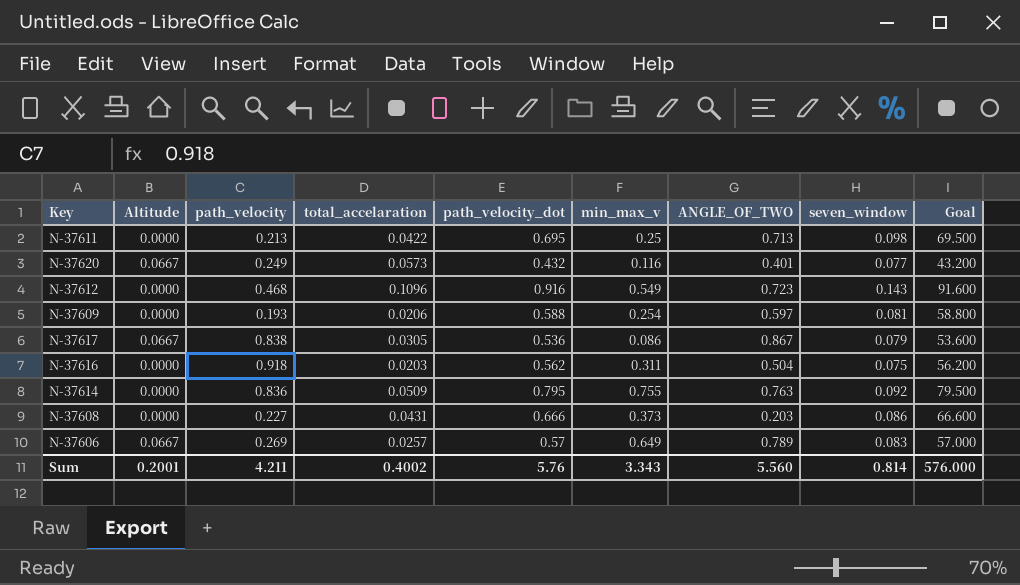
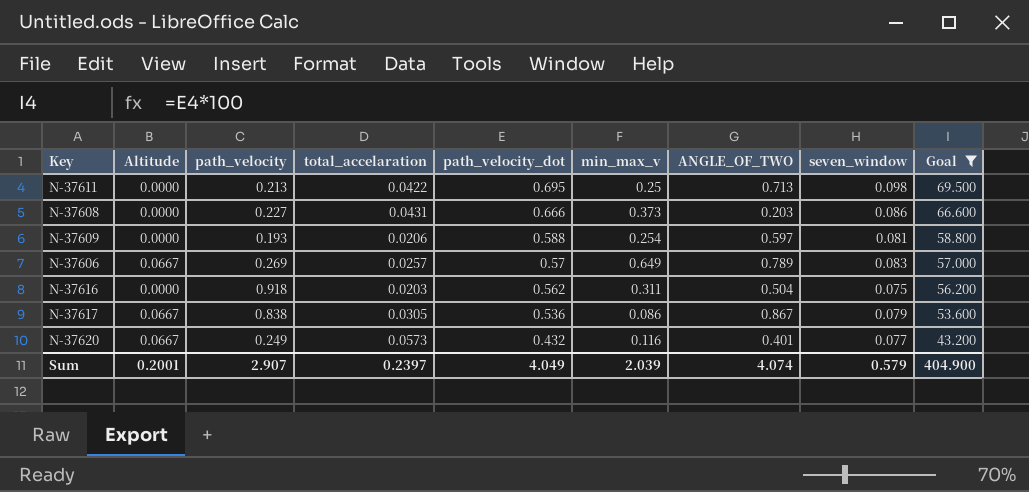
filter: none -> Goal <= 69.500
row order: none -> path_velocity_dot descending
Sum | path_velocity: 4.211 -> 2.907
Sum | total_accelaration: 0.4002 -> 0.2397
Sum | path_velocity_dot: 5.76 -> 4.049
Sum | min_max_v: 3.343 -> 2.039
Sum | ANGLE_OF_TWO: 5.560 -> 4.074
Sum | seven_window: 0.814 -> 0.579
Sum | Goal: 576.000 -> 404.900

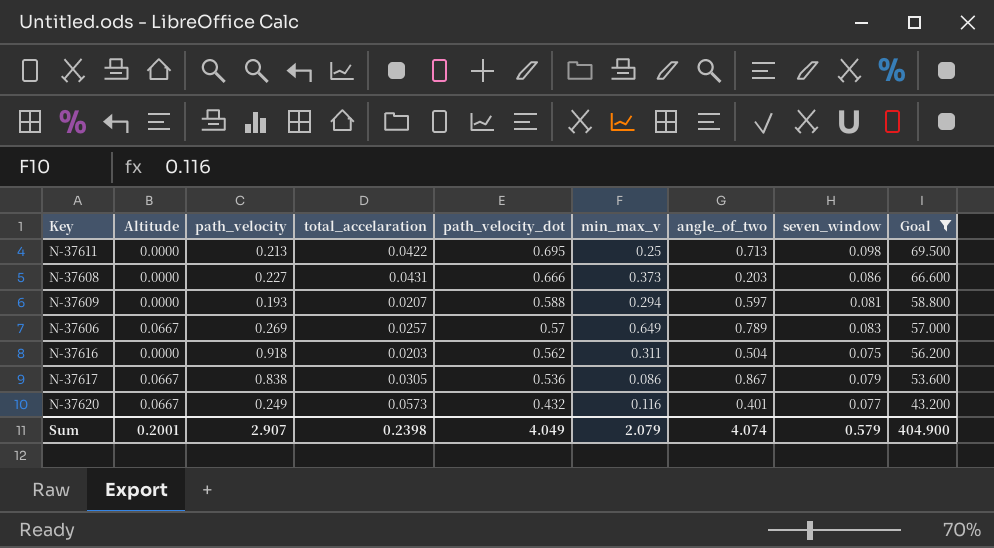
column name: ANGLE_OF_TWO -> angle_of_two
N-37609 | total_accelaration: 0.0206 -> 0.0207
N-37609 | min_max_v: 0.254 -> 0.294
Sum | total_accelaration: 0.2397 -> 0.2398
Sum | min_max_v: 2.039 -> 2.079

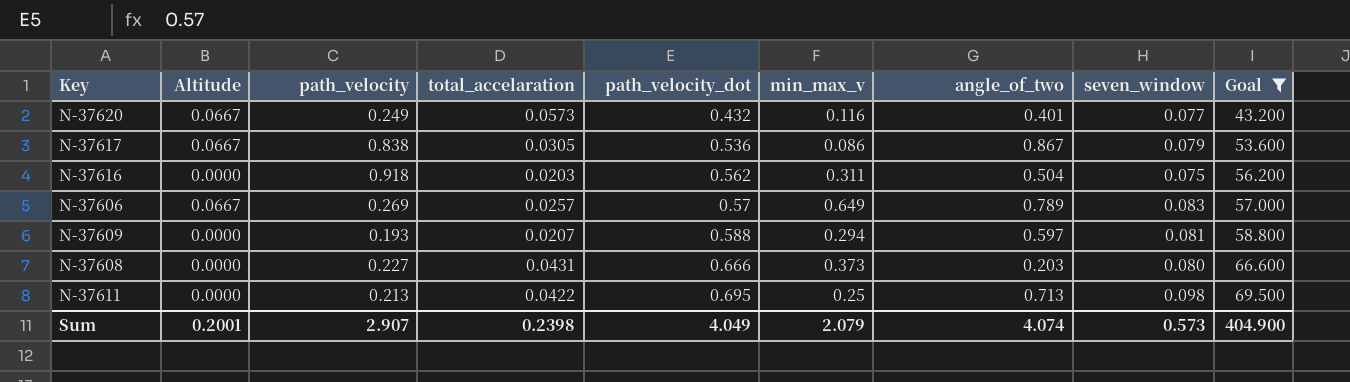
row order: path_velocity_dot descending -> path_velocity_dot ascending
N-37608 | seven_window: 0.086 -> 0.080
Sum | seven_window: 0.579 -> 0.573

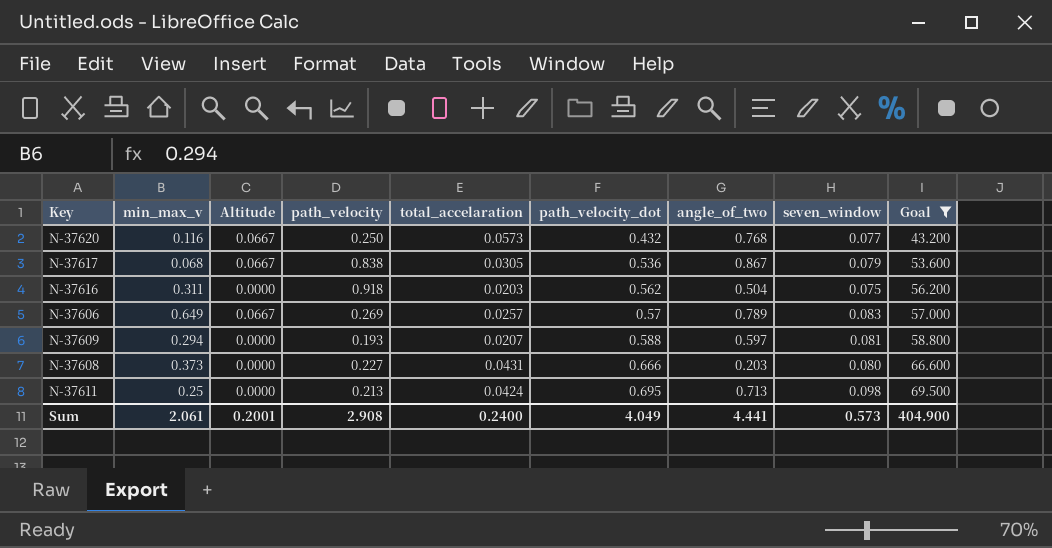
column min_max_v | position: 6 -> 2
N-37620 | path_velocity: 0.249 -> 0.250
N-37620 | angle_of_two: 0.401 -> 0.768
N-37617 | min_max_v: 0.086 -> 0.068
N-37611 | total_accelaration: 0.0422 -> 0.0424
Sum | min_max_v: 2.079 -> 2.061
Sum | path_velocity: 2.907 -> 2.908
Sum | total_accelaration: 0.2398 -> 0.2400
Sum | angle_of_two: 4.074 -> 4.441

